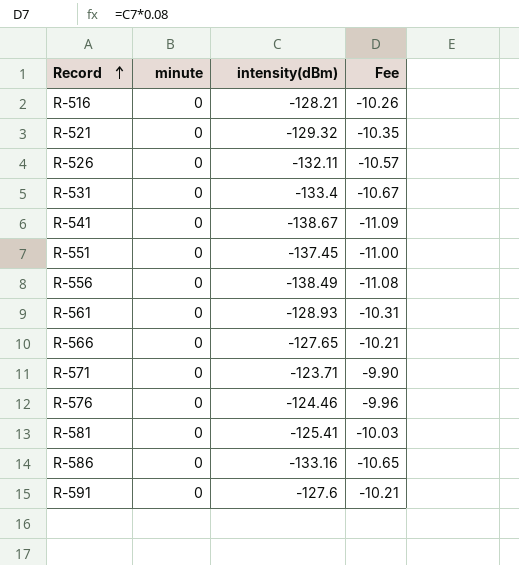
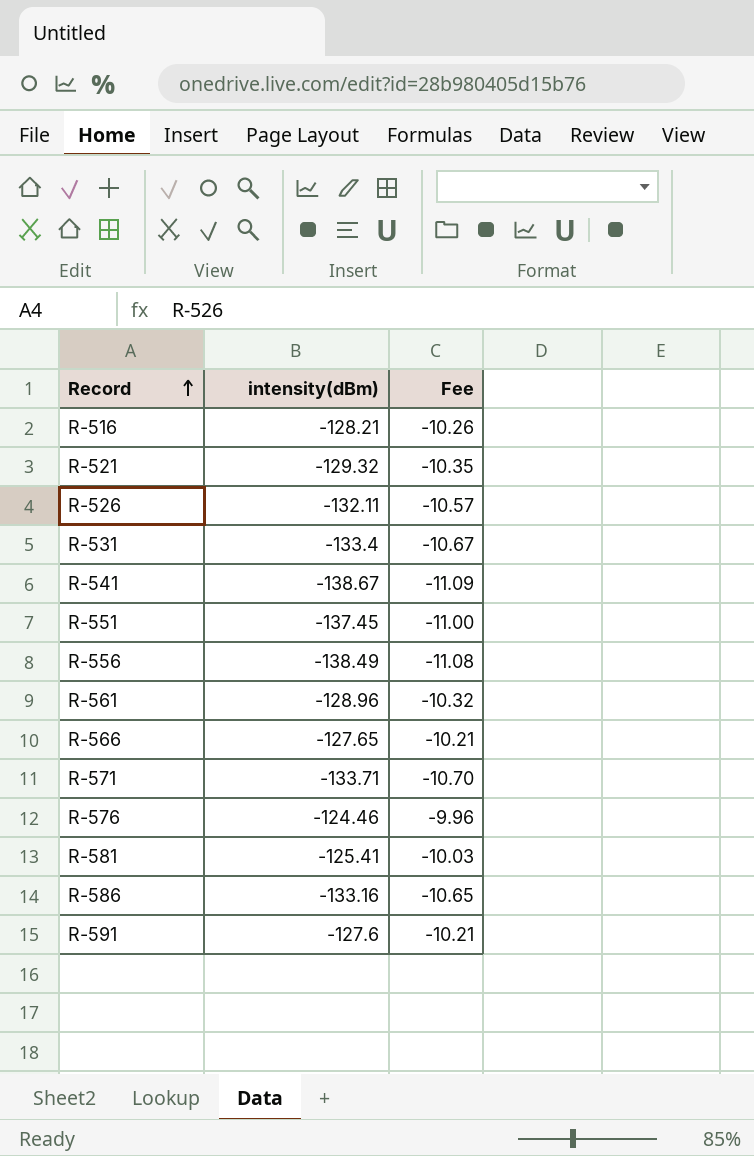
column minute | position: 2 -> none
R-561 | intensity(dBm): -128.93 -> -128.96
R-561 | Fee: -10.31 -> -10.32
R-571 | intensity(dBm): -123.71 -> -133.71
R-571 | Fee: -9.90 -> -10.70

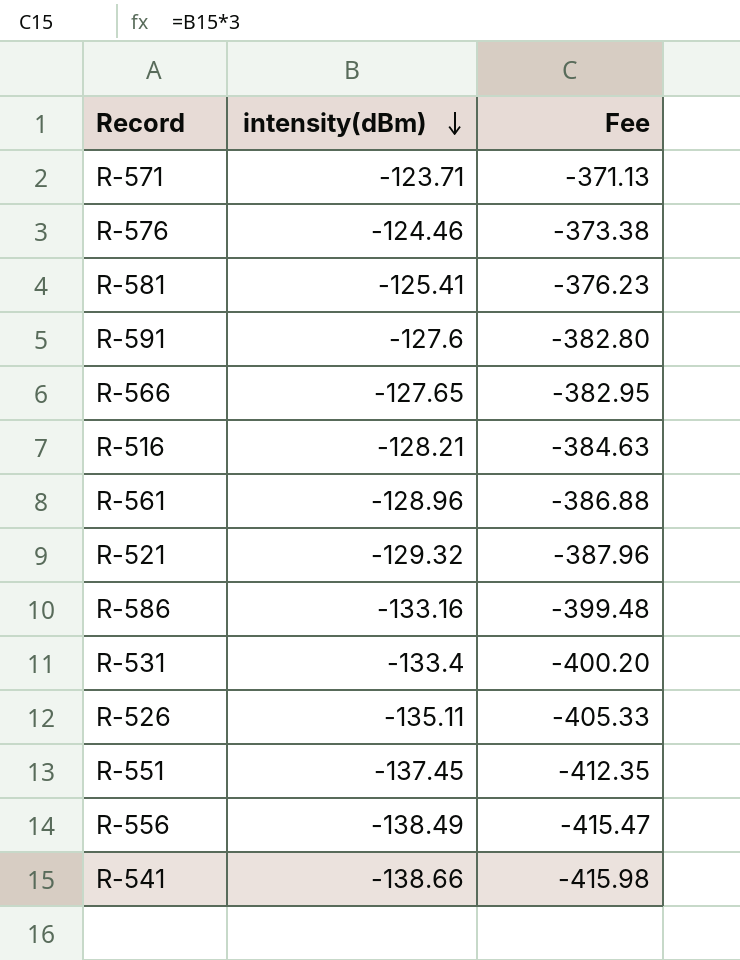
row order: Record ascending -> intensity(dBm) descending
column Fee | formula: [intensity(dBm)] * 0.08 -> [intensity(dBm)] * 3
R-571 | intensity(dBm): -133.71 -> -123.71
R-526 | intensity(dBm): -132.11 -> -135.11
R-541 | intensity(dBm): -138.67 -> -138.66

